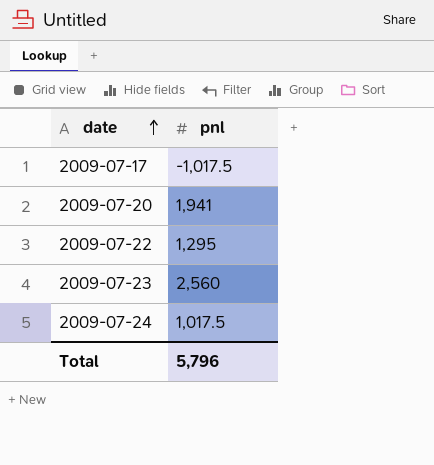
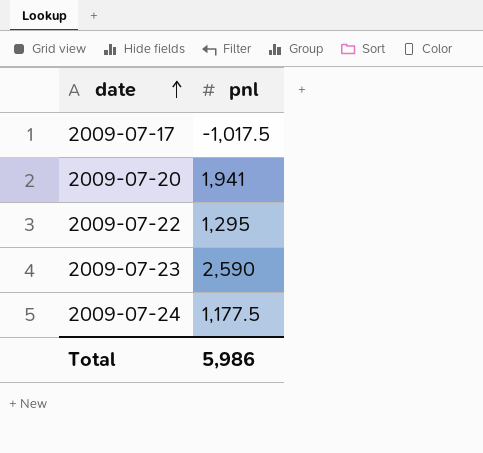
2009-07-23 | pnl: 2,560 -> 2,590
2009-07-24 | pnl: 1,017.5 -> 1,177.5
Total | pnl: 5,796 -> 5,986

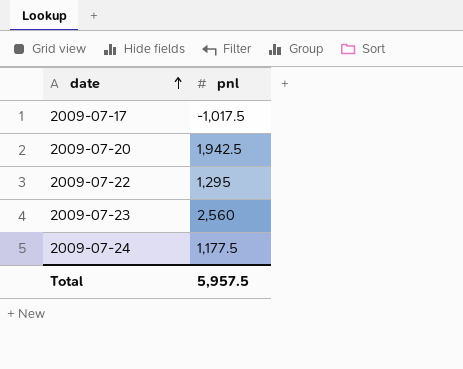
2009-07-20 | pnl: 1,941 -> 1,942.5
2009-07-23 | pnl: 2,590 -> 2,560
Total | pnl: 5,986 -> 5,957.5

